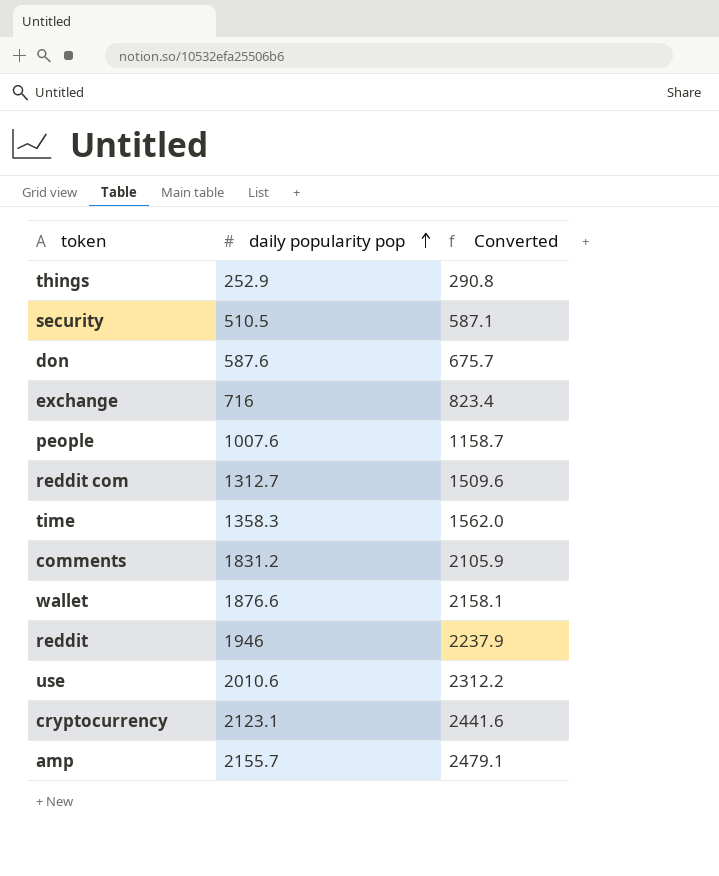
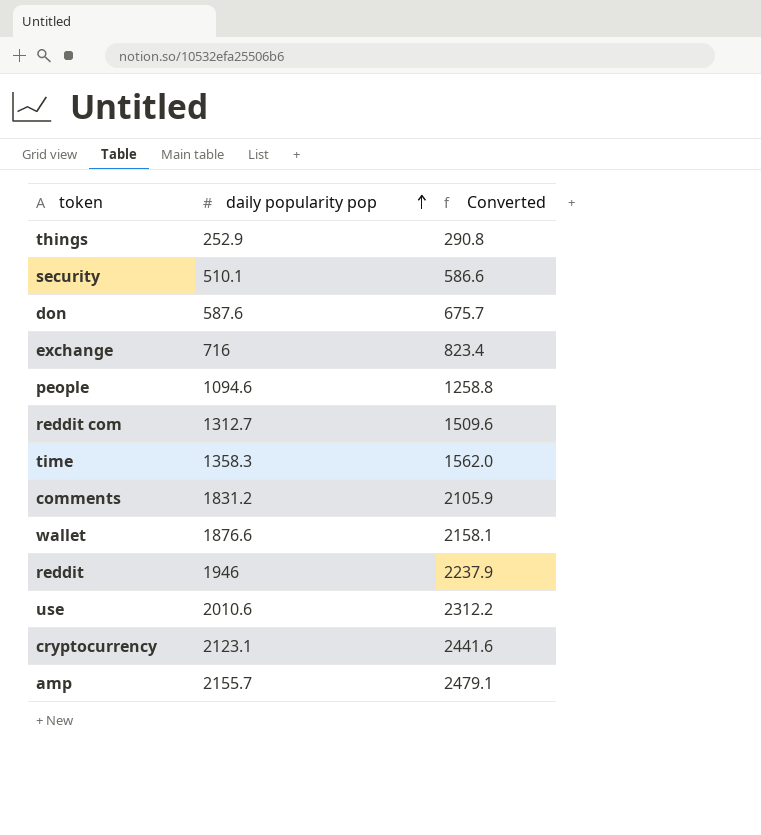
security | daily popularity pop: 510.5 -> 510.1
security | Converted: 587.1 -> 586.6
people | daily popularity pop: 1007.6 -> 1094.6
people | Converted: 1158.7 -> 1258.8

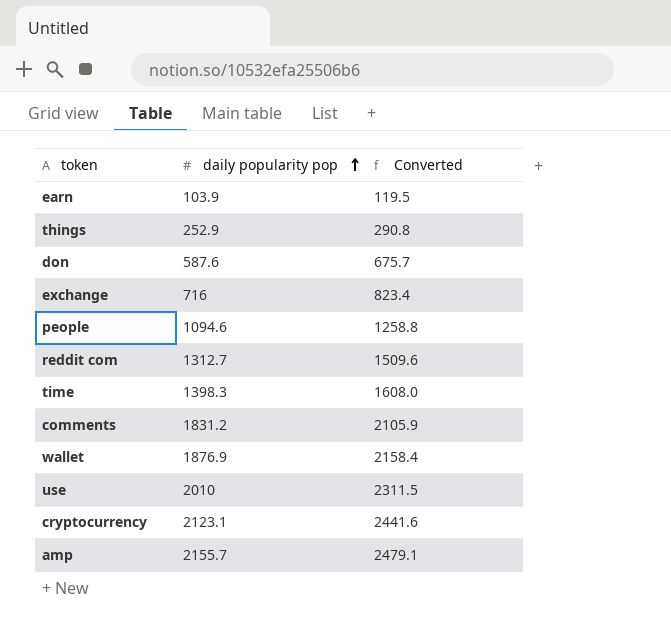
row security: 510.1 | 586.6 -> none
row reddit: 1946 | 2237.9 -> none
row earn: none -> 103.9 | 119.5
time | daily popularity pop: 1358.3 -> 1398.3
time | Converted: 1562.0 -> 1608.0
wallet | daily popularity pop: 1876.6 -> 1876.9
wallet | Converted: 2158.1 -> 2158.4
use | daily popularity pop: 2010.6 -> 2010
use | Converted: 2312.2 -> 2311.5

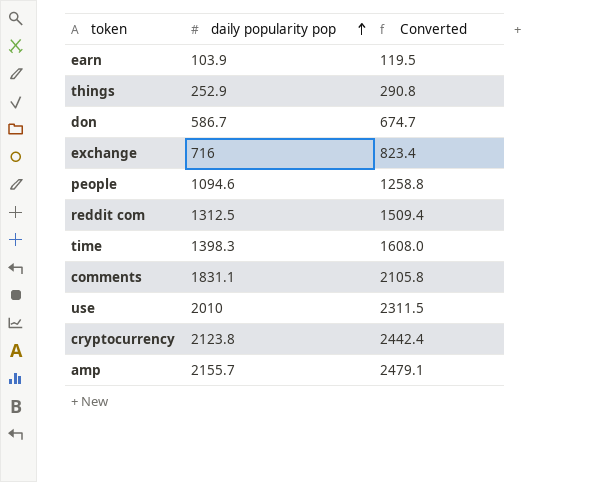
row wallet: 1876.9 | 2158.4 -> none
don | daily popularity pop: 587.6 -> 586.7
don | Converted: 675.7 -> 674.7
reddit com | daily popularity pop: 1312.7 -> 1312.5
reddit com | Converted: 1509.6 -> 1509.4
comments | daily popularity pop: 1831.2 -> 1831.1
comments | Converted: 2105.9 -> 2105.8
cryptocurrency | daily popularity pop: 2123.1 -> 2123.8
cryptocurrency | Converted: 2441.6 -> 2442.4

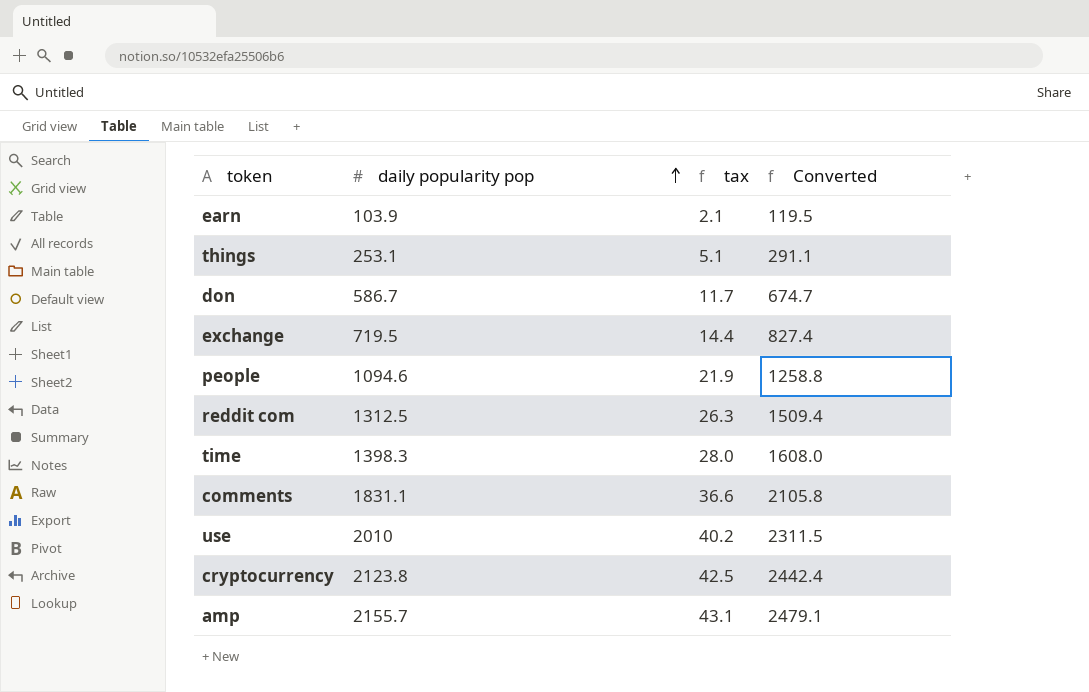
column tax | formula: none -> [daily popularity pop] * 0.02
things | daily popularity pop: 252.9 -> 253.1
things | Converted: 290.8 -> 291.1
exchange | daily popularity pop: 716 -> 719.5
exchange | Converted: 823.4 -> 827.4

